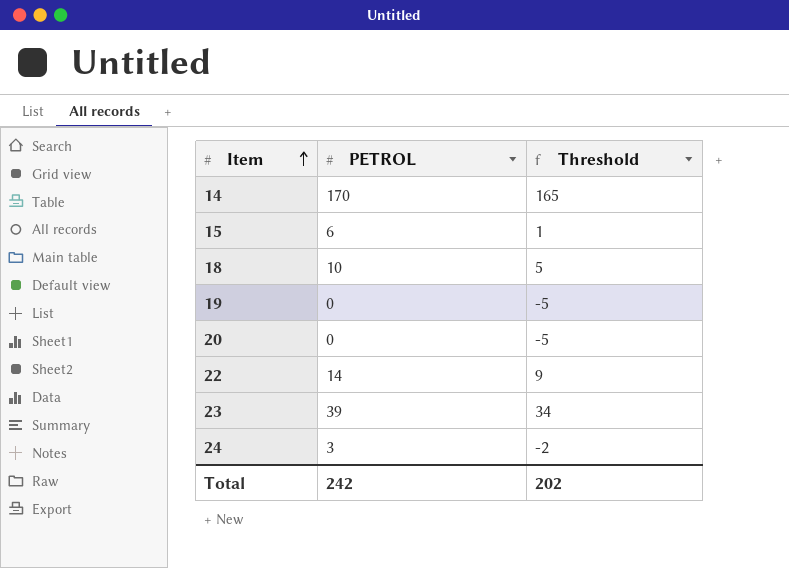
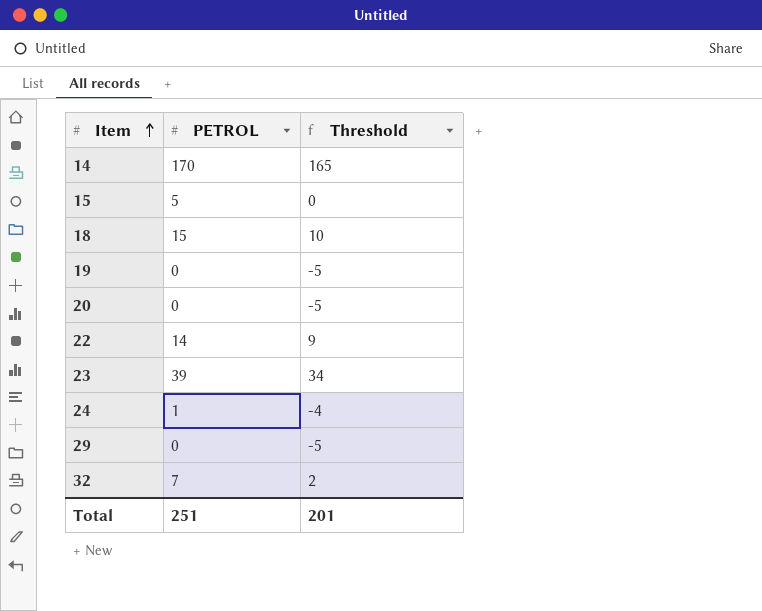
15 | PETROL: 6 -> 5
15 | Threshold: 1 -> 0
18 | PETROL: 10 -> 15
18 | Threshold: 5 -> 10
24 | PETROL: 3 -> 1
24 | Threshold: -2 -> -4
row 29: none -> 0 | -5
row 32: none -> 7 | 2
Total | PETROL: 242 -> 251
Total | Threshold: 202 -> 201

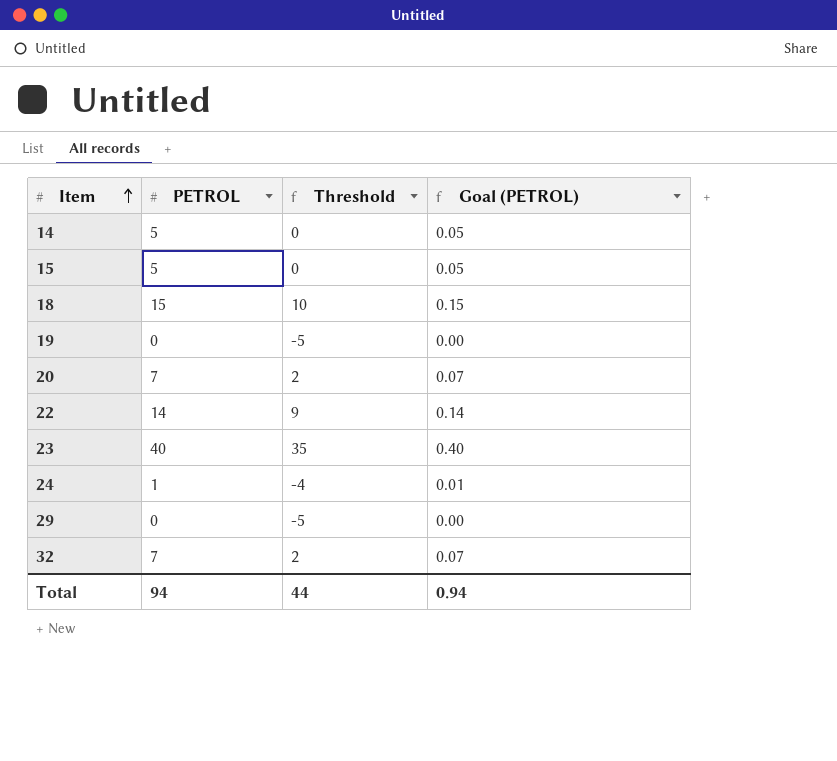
column Goal (PETROL) | formula: none -> [PETROL] * 0.01
14 | PETROL: 170 -> 5
14 | Threshold: 165 -> 0
20 | PETROL: 0 -> 7
20 | Threshold: -5 -> 2
23 | PETROL: 39 -> 40
23 | Threshold: 34 -> 35
Total | PETROL: 251 -> 94
Total | Threshold: 201 -> 44

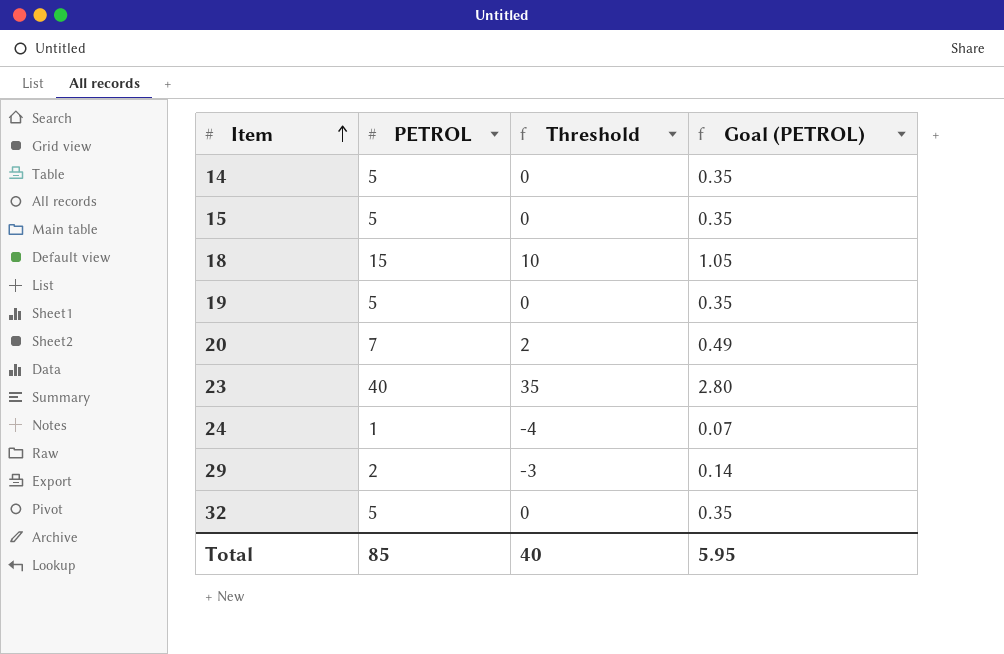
column Goal (PETROL) | formula: [PETROL] * 0.01 -> [PETROL] * 0.07
row 22: 14 | 9 | 0.14 -> none
19 | PETROL: 0 -> 5
19 | Threshold: -5 -> 0
29 | PETROL: 0 -> 2
29 | Threshold: -5 -> -3
32 | PETROL: 7 -> 5
32 | Threshold: 2 -> 0
Total | PETROL: 94 -> 85
Total | Threshold: 44 -> 40
Total | Goal (PETROL): 0.94 -> 5.95

